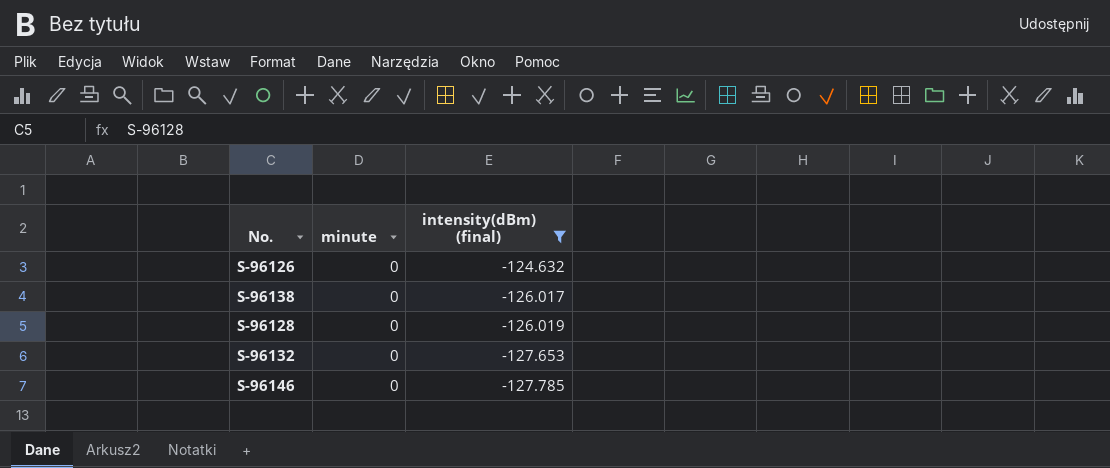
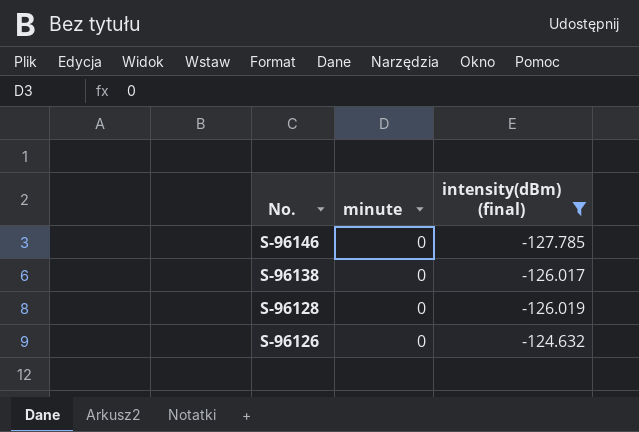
row order: intensity(dBm) (final) descending -> No. descending
row S-96132: 0 | -127.653 -> none

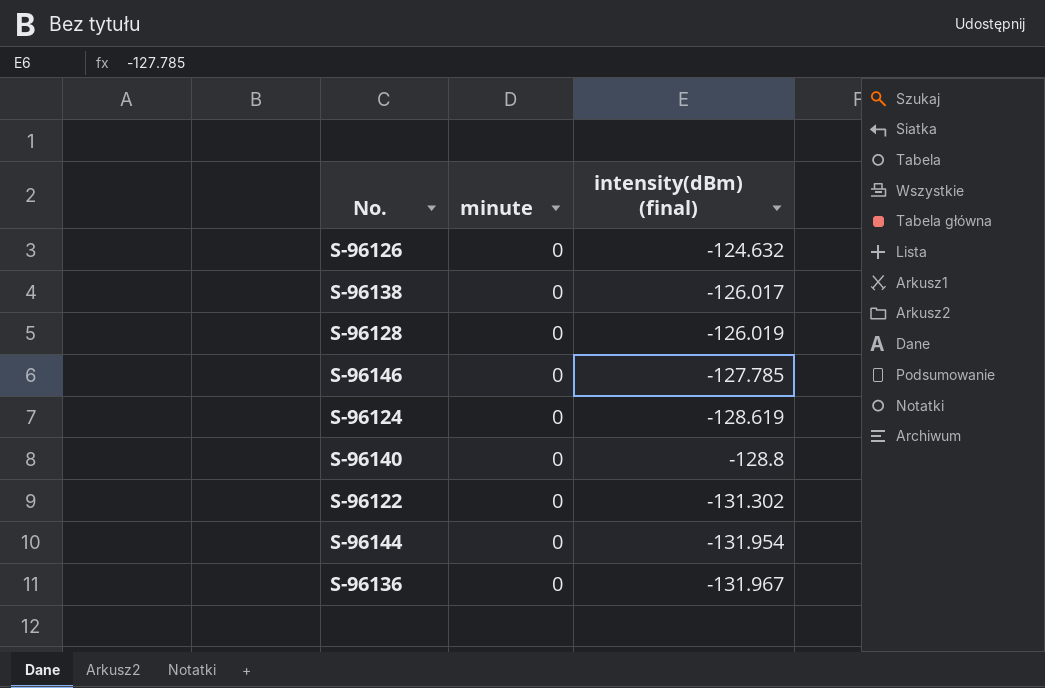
filter: intensity(dBm) (final) >= -127.785 -> none
row order: No. descending -> intensity(dBm) (final) descending

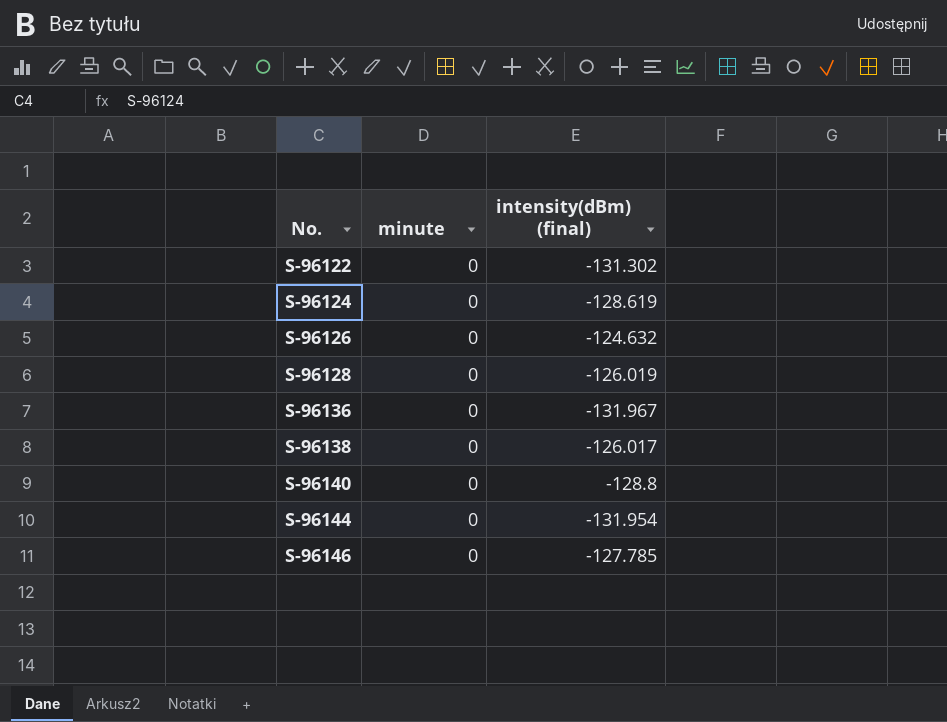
row order: intensity(dBm) (final) descending -> No. ascending

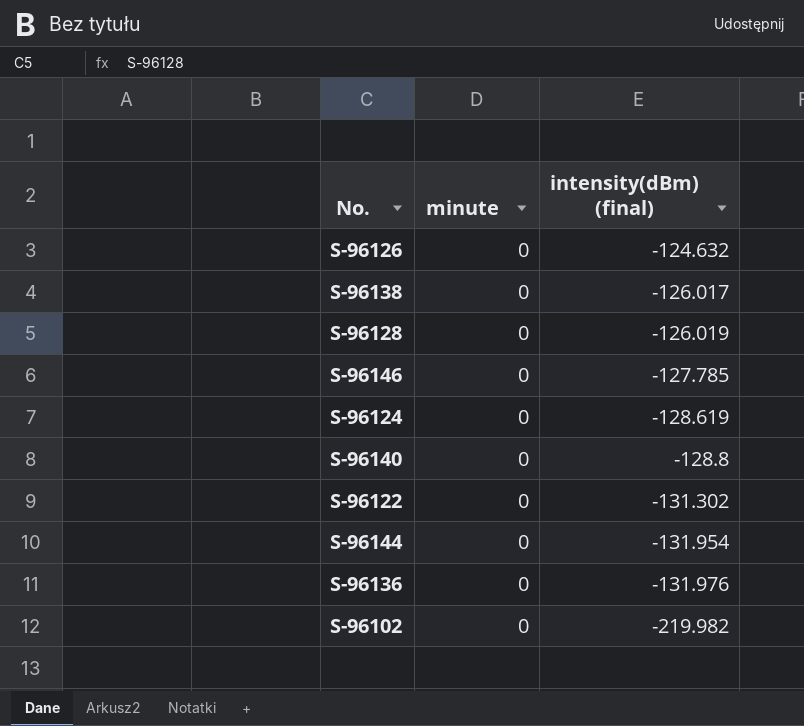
row order: No. ascending -> intensity(dBm) (final) descending
S-96136 | intensity(dBm) (final): -131.967 -> -131.976
row S-96102: none -> 0 | -219.982

